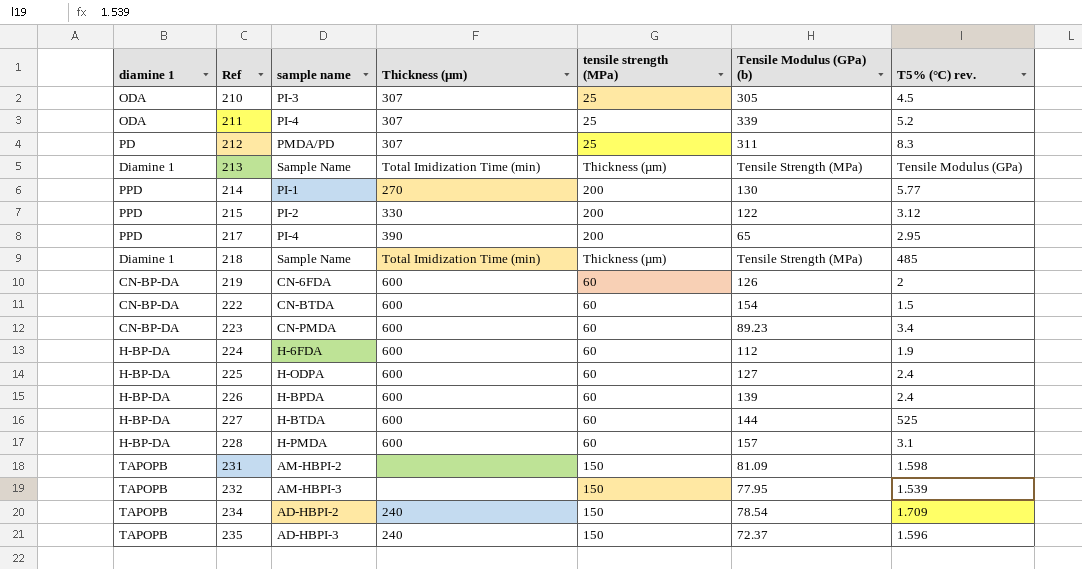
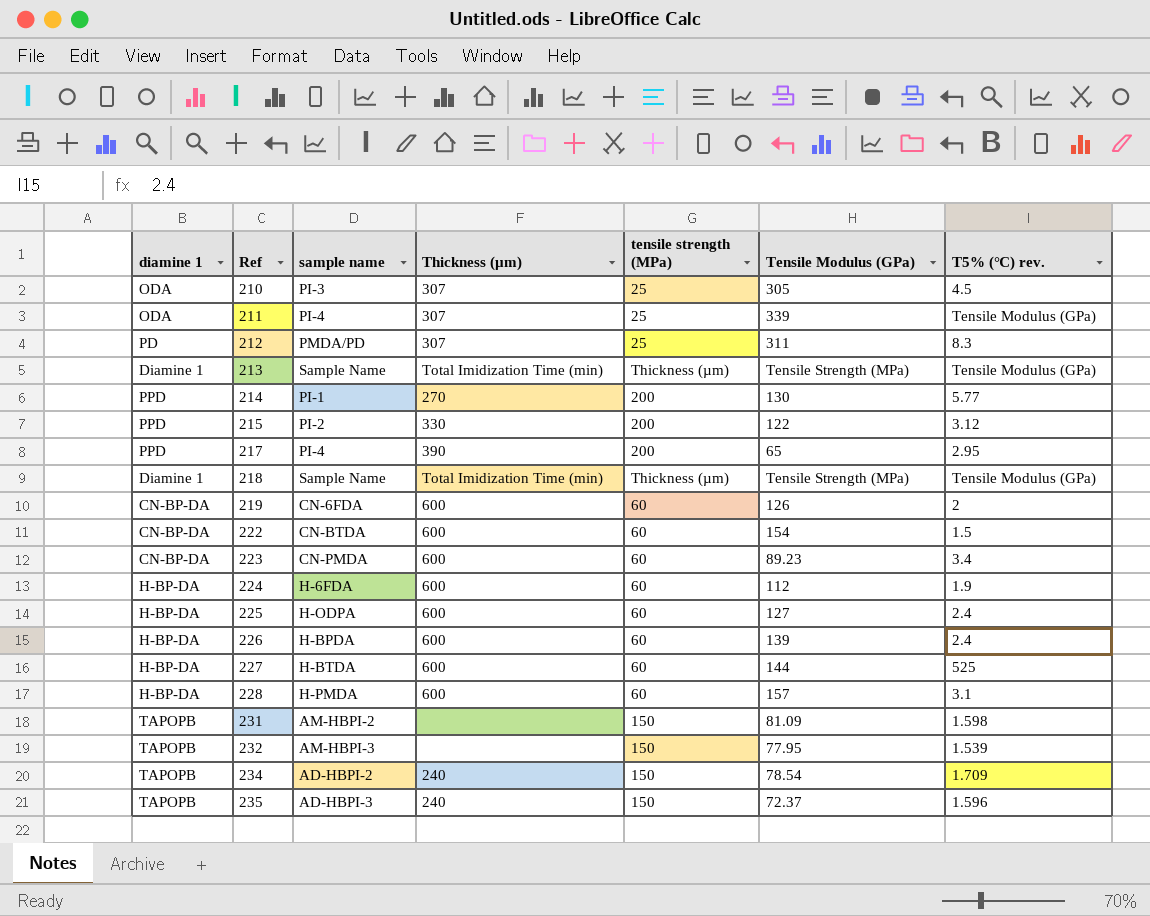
column name: Tensile Modulus (GPa) (b) -> Tensile Modulus (GPa)
211 | T5% (℃) rev.: 5.2 -> Tensile Modulus (GPa)
218 | T5% (℃) rev.: 485 -> Tensile Modulus (GPa)

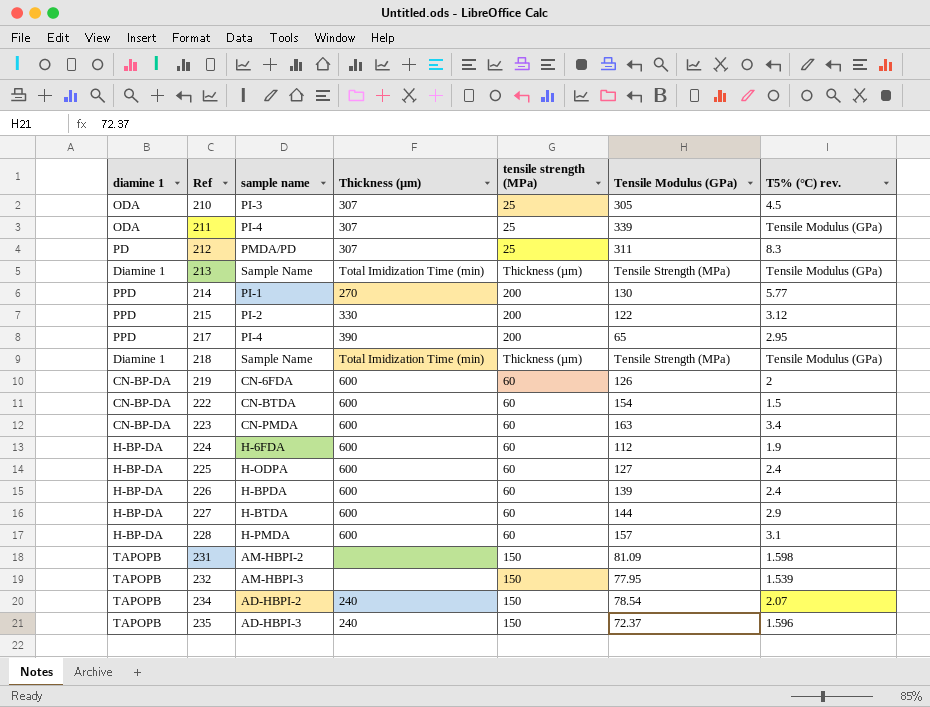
223 | Tensile Modulus (GPa): 89.23 -> 163
227 | T5% (℃) rev.: 525 -> 2.9
234 | T5% (℃) rev.: 1.709 -> 2.07

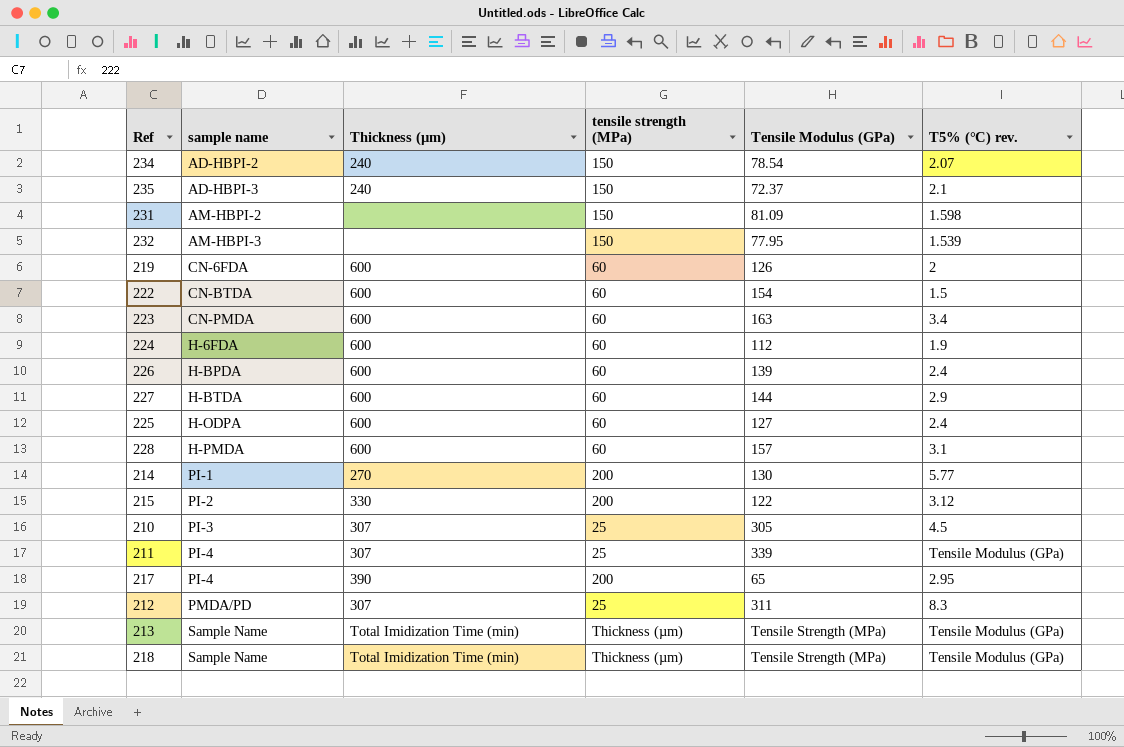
row order: Ref ascending -> sample name ascending
column diamine 1 | position: 1 -> none
235 | T5% (℃) rev.: 1.596 -> 2.1

